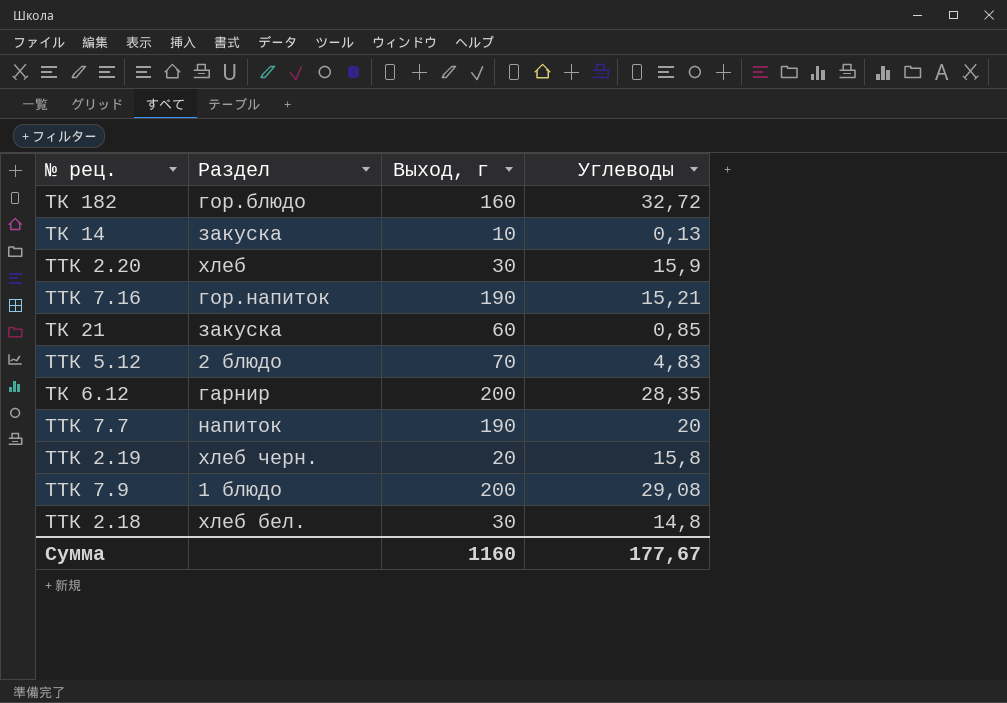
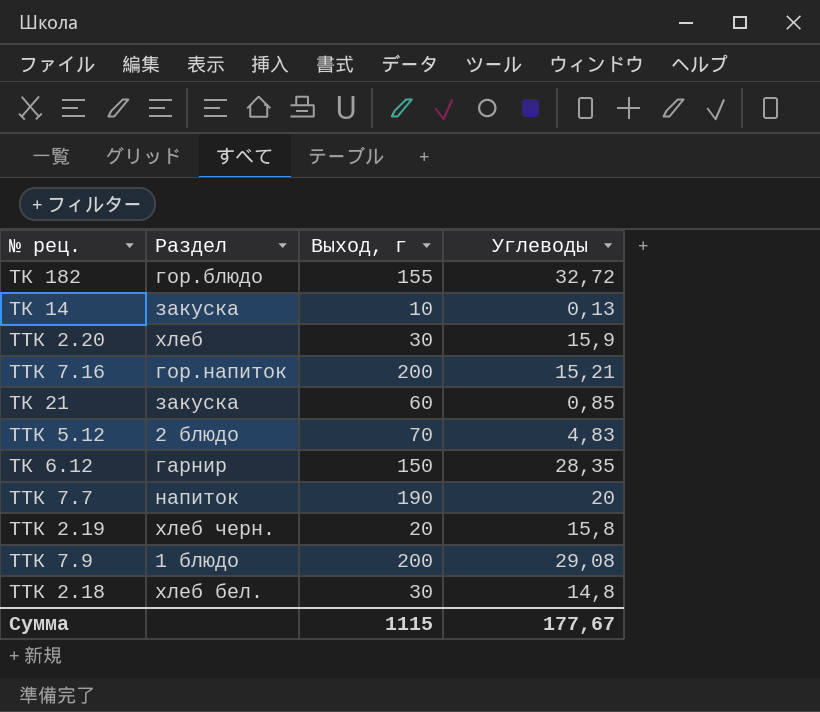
ТК 182 | Выход, г: 160 -> 155
ТТК 7.16 | Выход, г: 190 -> 200
ТК 6.12 | Выход, г: 200 -> 150
Сумма | Выход, г: 1160 -> 1115

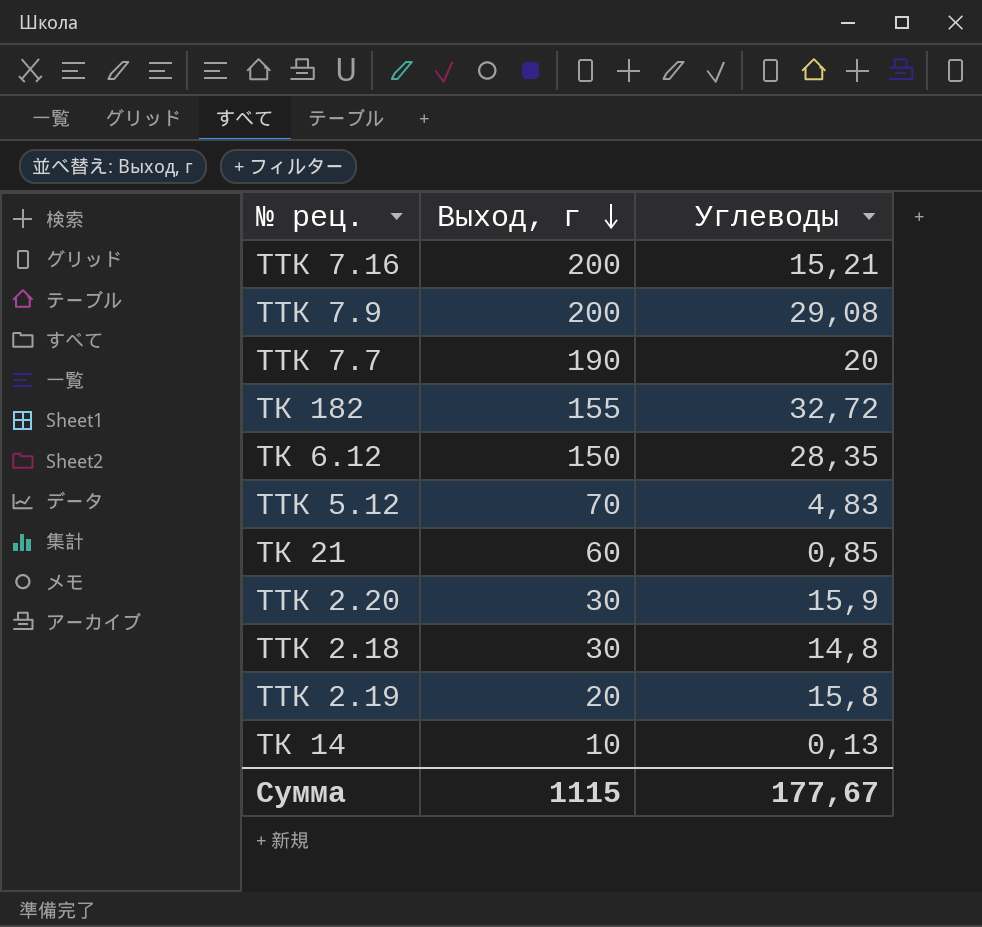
row order: none -> Выход, г descending
column Раздел | position: 2 -> none

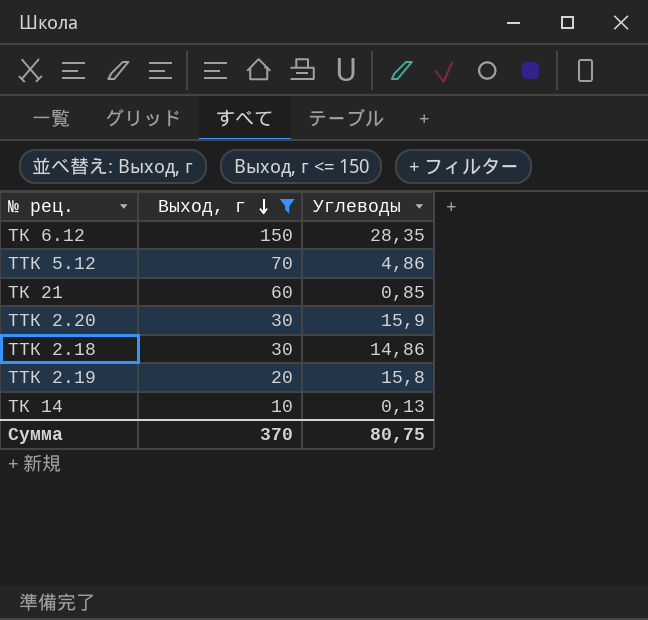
filter: none -> Выход, г <= 150
ТТК 5.12 | Углеводы: 4,83 -> 4,86
ТТК 2.18 | Углеводы: 14,8 -> 14,86
Сумма | Выход, г: 1115 -> 370
Сумма | Углеводы: 177,67 -> 80,75

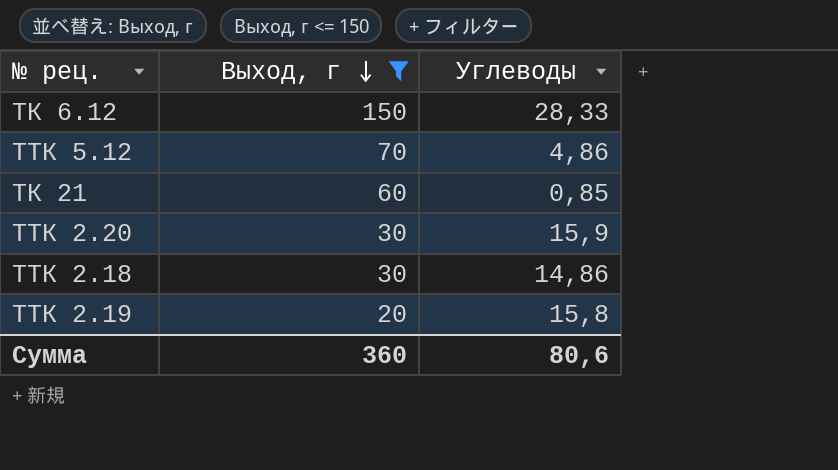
row ТК 14: 10 | 0,13 -> none
ТК 6.12 | Углеводы: 28,35 -> 28,33
Сумма | Выход, г: 370 -> 360
Сумма | Углеводы: 80,75 -> 80,6

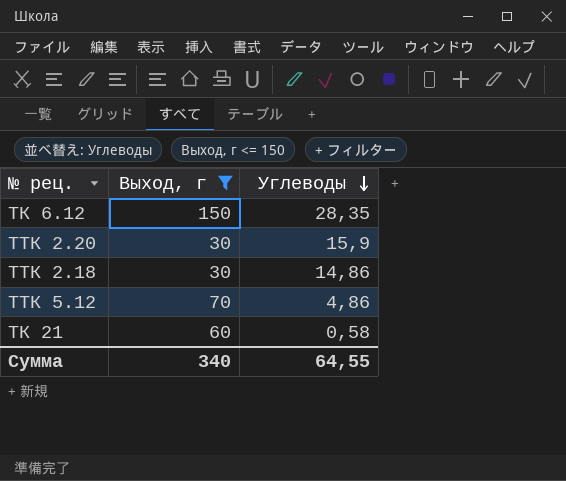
row order: Выход, г descending -> Углеводы descending
row ТТК 2.19: 20 | 15,8 -> none
ТК 6.12 | Углеводы: 28,33 -> 28,35
ТК 21 | Углеводы: 0,85 -> 0,58
Сумма | Выход, г: 360 -> 340
Сумма | Углеводы: 80,6 -> 64,55

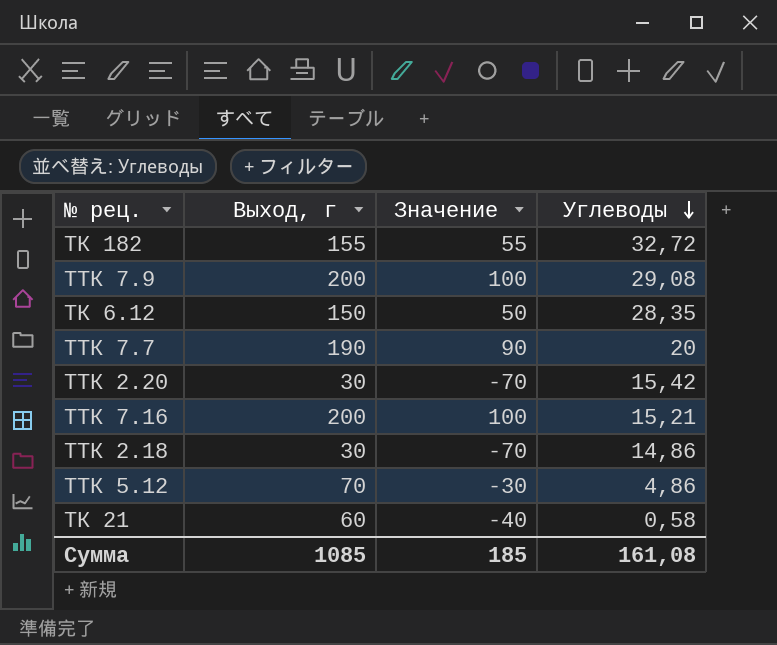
filter: Выход, г <= 150 -> none
column Значение | formula: none -> [Выход, г] - 100
ТТК 2.20 | Углеводы: 15,9 -> 15,42
Сумма | Выход, г: 340 -> 1085
Сумма | Углеводы: 64,55 -> 161,08

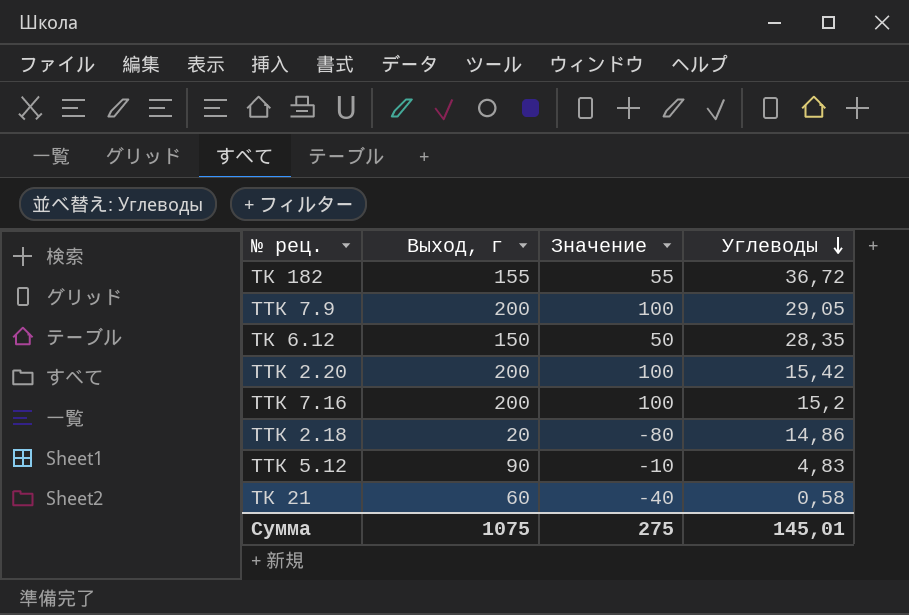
row ТТК 7.7: 190 | 90 | 20 -> none
ТК 182 | Углеводы: 32,72 -> 36,72
ТТК 7.9 | Углеводы: 29,08 -> 29,05
ТТК 2.20 | Выход, г: 30 -> 200
ТТК 2.20 | Значение: -70 -> 100
ТТК 7.16 | Углеводы: 15,21 -> 15,2
ТТК 2.18 | Выход, г: 30 -> 20
ТТК 2.18 | Значение: -70 -> -80
ТТК 5.12 | Выход, г: 70 -> 90
ТТК 5.12 | Значение: -30 -> -10
ТТК 5.12 | Углеводы: 4,86 -> 4,83
Сумма | Выход, г: 1085 -> 1075
Сумма | Значение: 185 -> 275
Сумма | Углеводы: 161,08 -> 145,01

